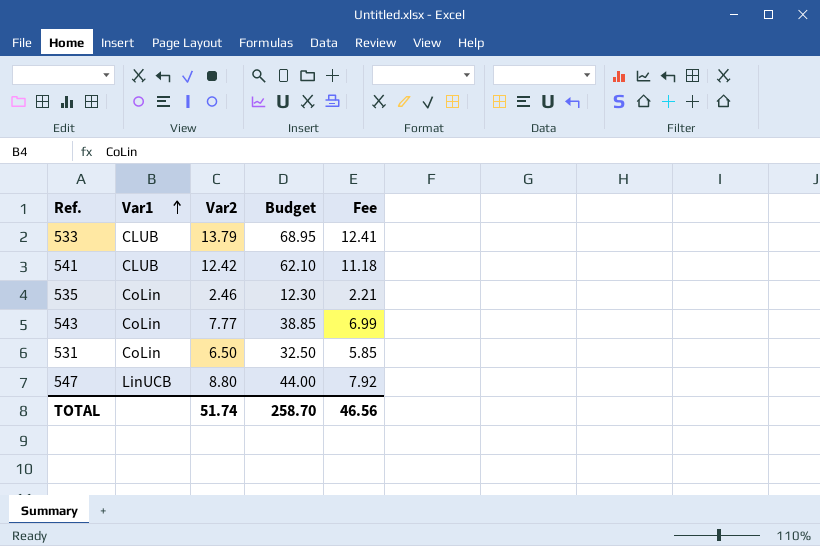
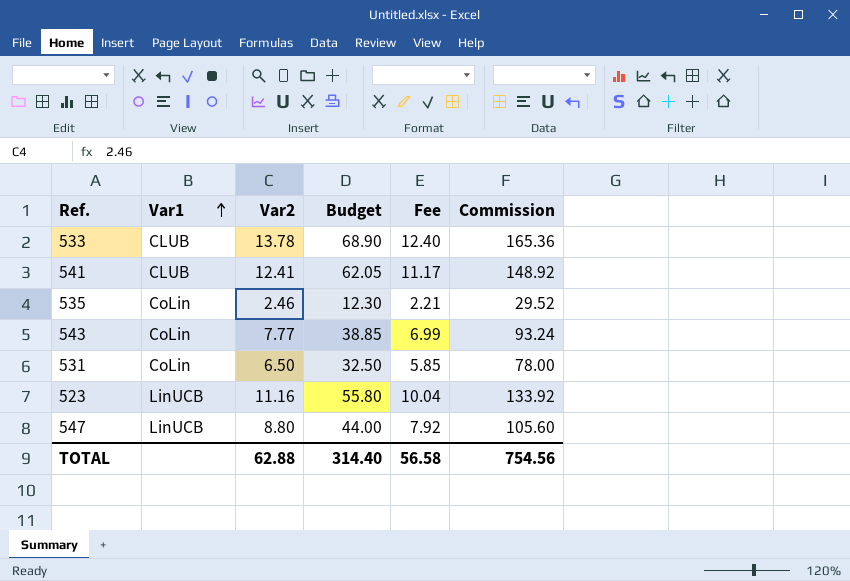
column Commission | formula: none -> [Var2] * 12
533 | Var2: 13.79 -> 13.78
533 | Budget: 68.95 -> 68.90
533 | Fee: 12.41 -> 12.40
541 | Var2: 12.42 -> 12.41
541 | Budget: 62.10 -> 62.05
541 | Fee: 11.18 -> 11.17
row 523: none -> LinUCB | 11.16 | 55.80 | 10.04 | 133.92
TOTAL | Var2: 51.74 -> 62.88
TOTAL | Budget: 258.70 -> 314.40
TOTAL | Fee: 46.56 -> 56.58

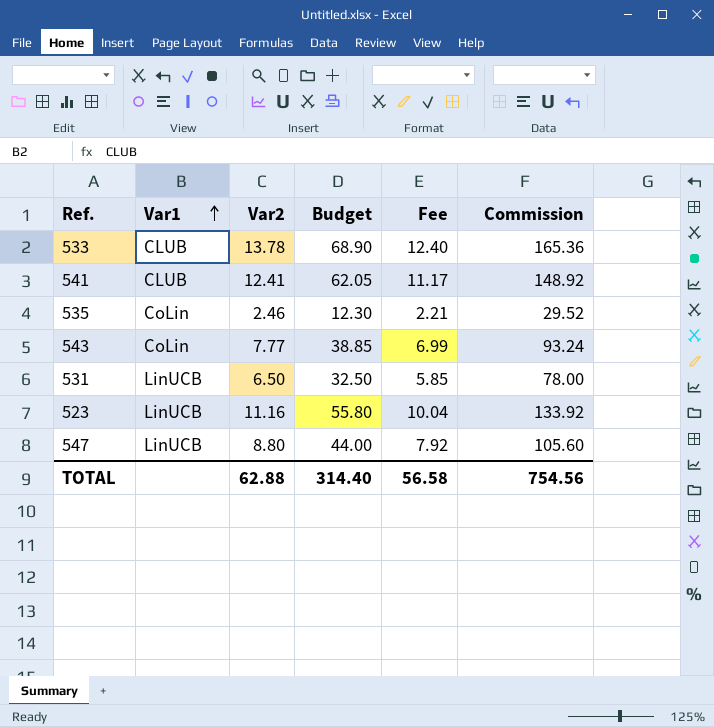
531 | Var1: CoLin -> LinUCB

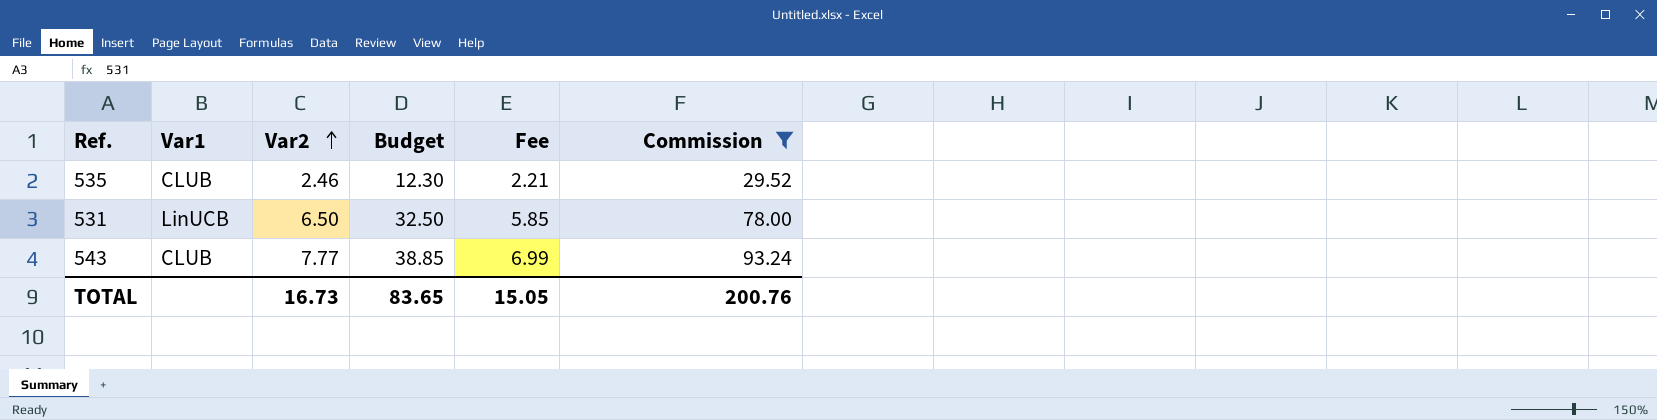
filter: none -> Commission <= 93.24
row order: Var1 ascending -> Var2 ascending
535 | Var1: CoLin -> CLUB
543 | Var1: CoLin -> CLUB
TOTAL | Var2: 62.88 -> 16.73
TOTAL | Budget: 314.40 -> 83.65
TOTAL | Fee: 56.58 -> 15.05
TOTAL | Commission: 754.56 -> 200.76

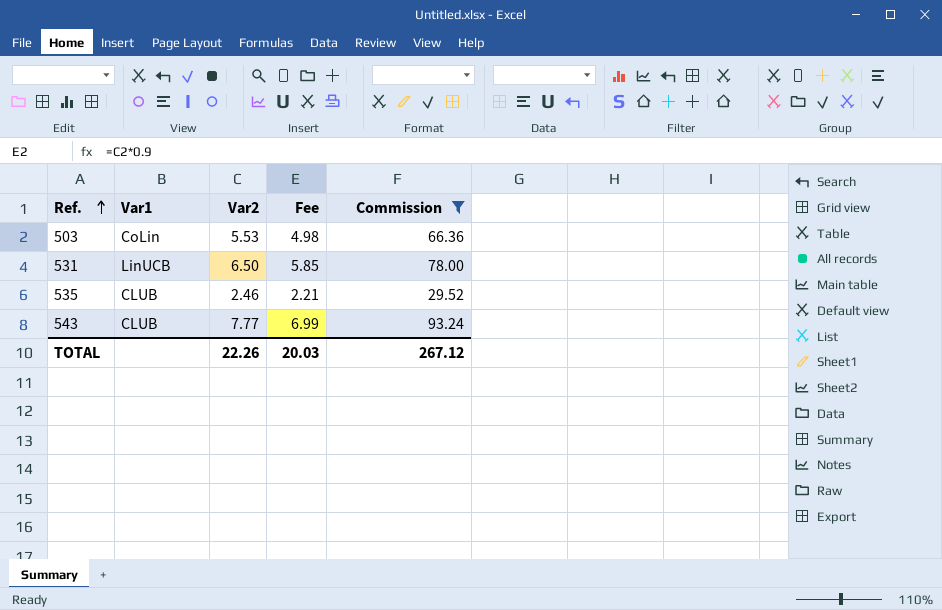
row order: Var2 ascending -> Ref. ascending
column Budget | formula: [Var2] * 5 -> none
row 503: none -> CoLin | 5.53 | 4.98 | 66.36
TOTAL | Var2: 16.73 -> 22.26
TOTAL | Fee: 15.05 -> 20.03
TOTAL | Commission: 200.76 -> 267.12

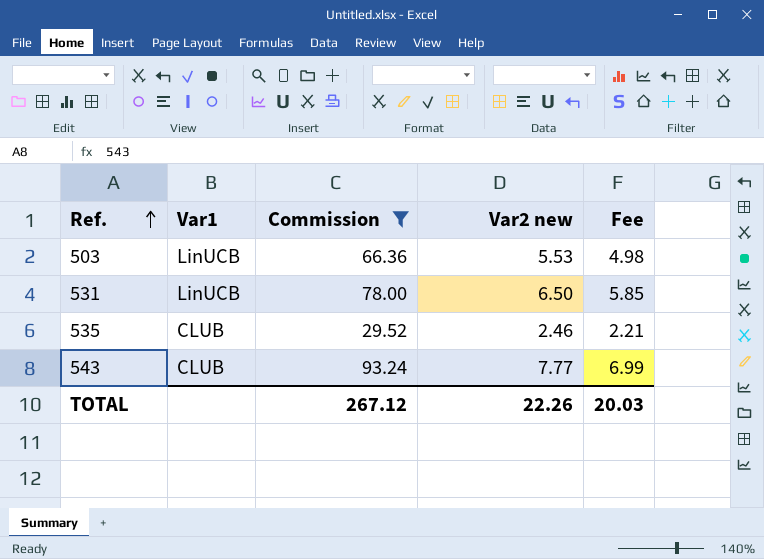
column Commission | position: 5 -> 3
column name: Var2 -> Var2 new
503 | Var1: CoLin -> LinUCB

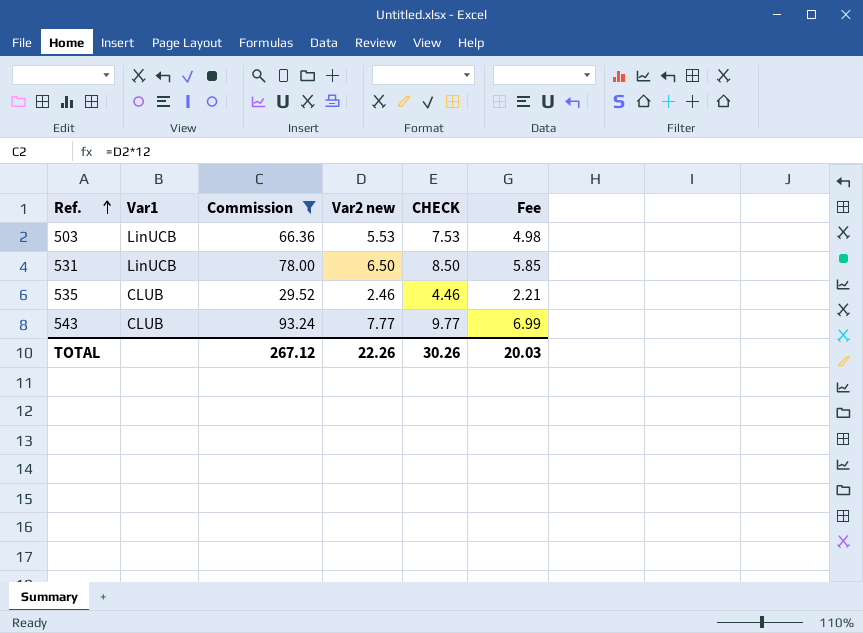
column CHECK | formula: none -> [Var2 new] + 2

